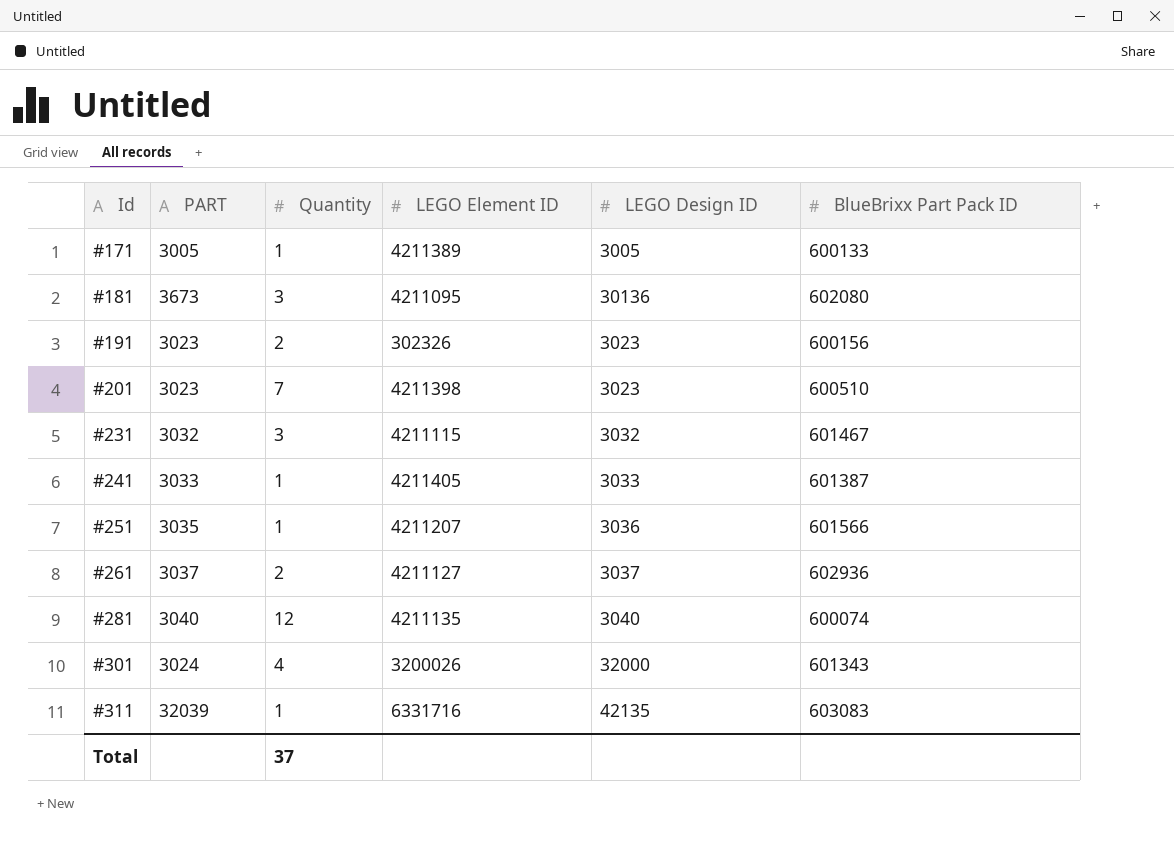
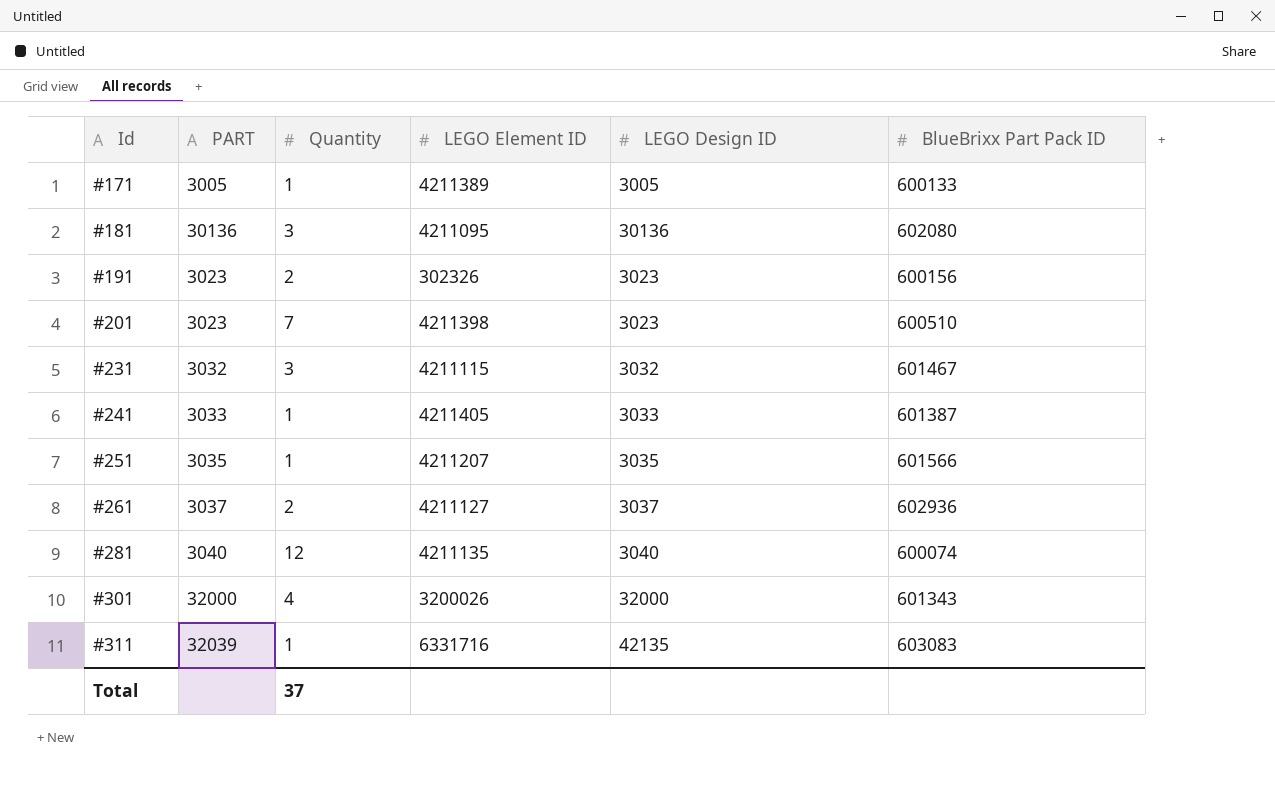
#181 | PART: 3673 -> 30136
#251 | LEGO Design ID: 3036 -> 3035
#301 | PART: 3024 -> 32000

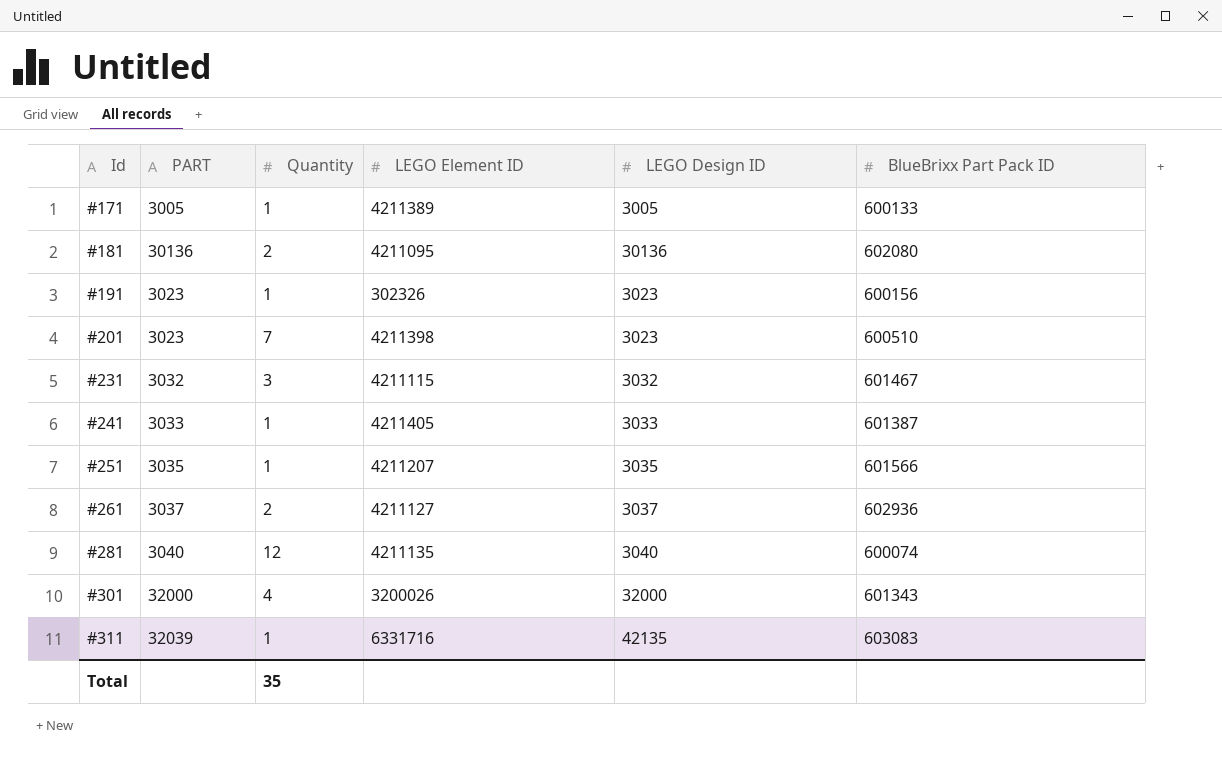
#181 | Quantity: 3 -> 2
#191 | Quantity: 2 -> 1
Total | Quantity: 37 -> 35

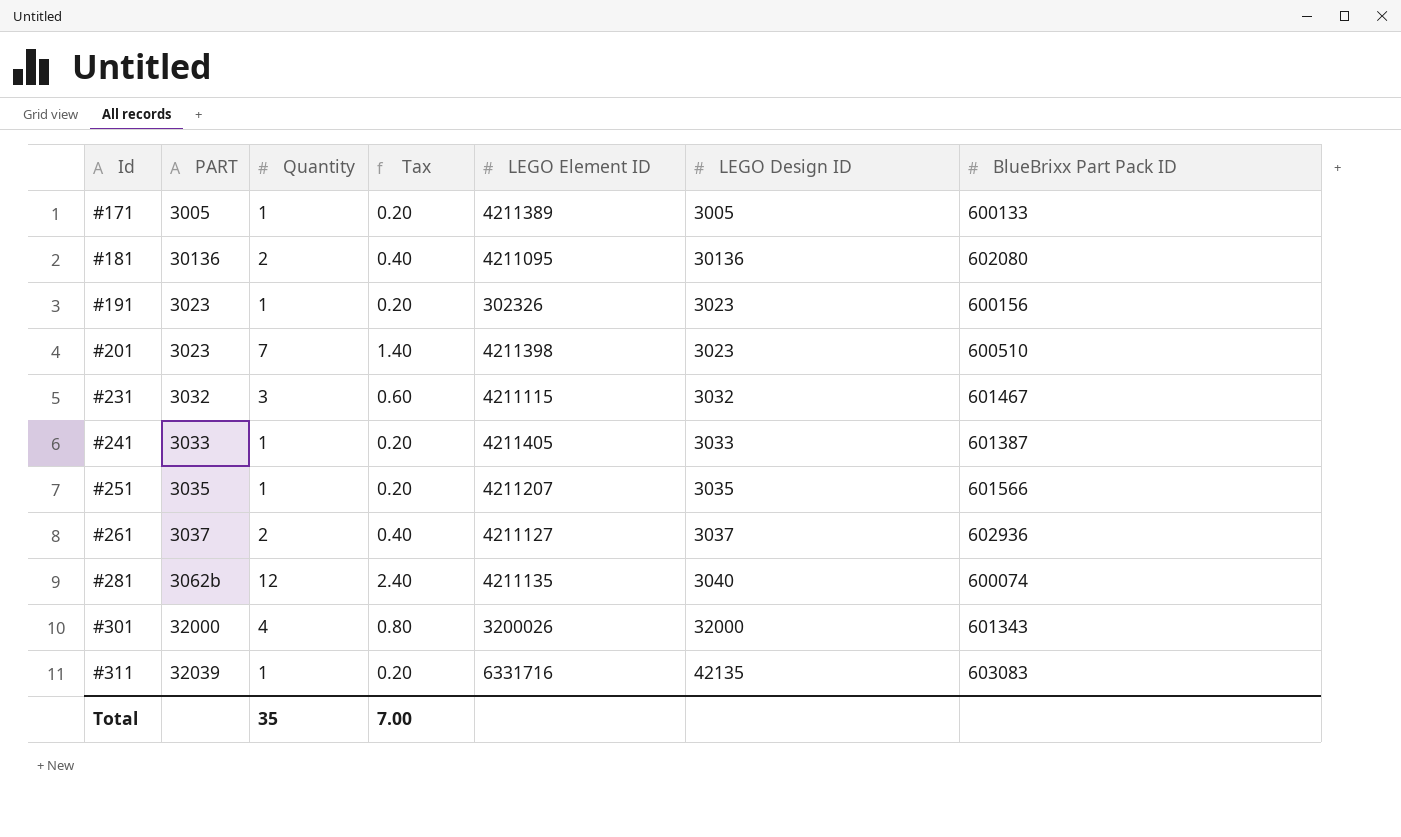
column Tax | formula: none -> [Quantity] * 0.2
#281 | PART: 3040 -> 3062b

